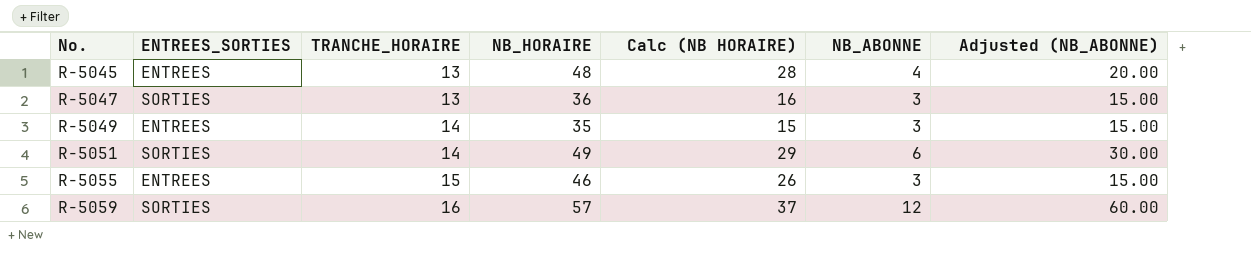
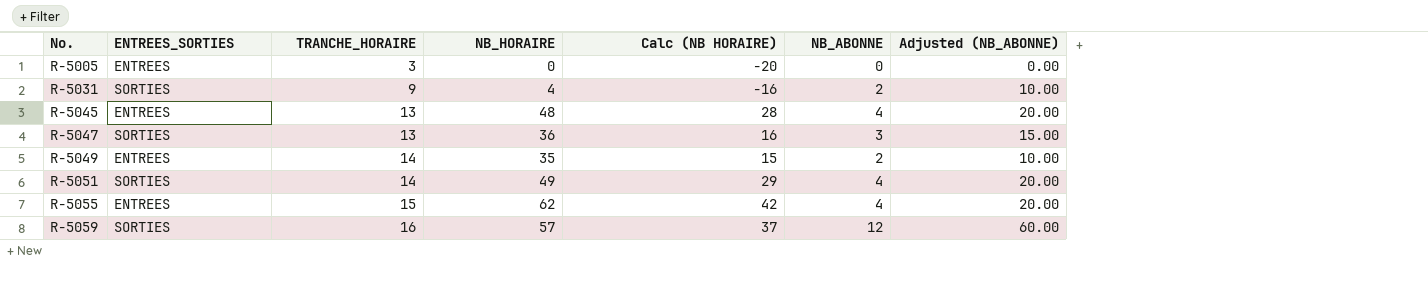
row R-5005: none -> ENTREES | 3 | 0 | -20 | 0 | 0.00
row R-5031: none -> SORTIES | 9 | 4 | -16 | 2 | 10.00
R-5049 | NB_ABONNE: 3 -> 2
R-5049 | Adjusted (NB_ABONNE): 15.00 -> 10.00
R-5051 | NB_ABONNE: 6 -> 4
R-5051 | Adjusted (NB_ABONNE): 30.00 -> 20.00
R-5055 | NB_HORAIRE: 46 -> 62
R-5055 | Calc (NB HORAIRE): 26 -> 42
R-5055 | NB_ABONNE: 3 -> 4
R-5055 | Adjusted (NB_ABONNE): 15.00 -> 20.00

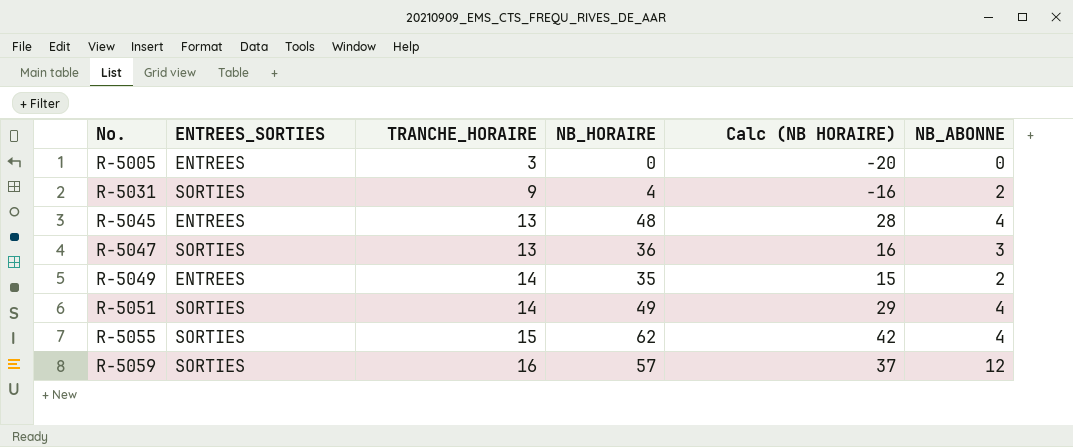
column Adjusted (NB_ABONNE) | formula: [NB_ABONNE] * 5 -> none
R-5055 | ENTREES_SORTIES: ENTREES -> SORTIES

